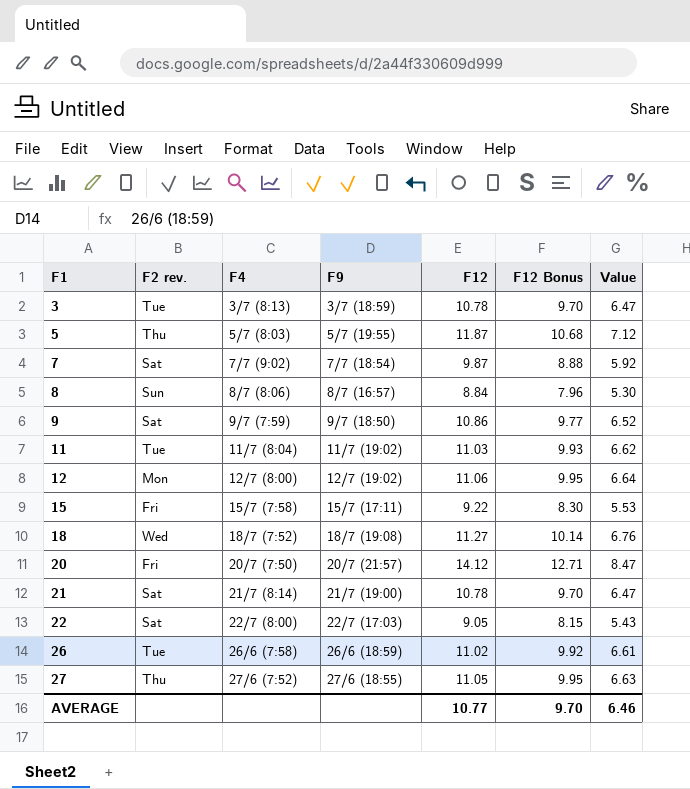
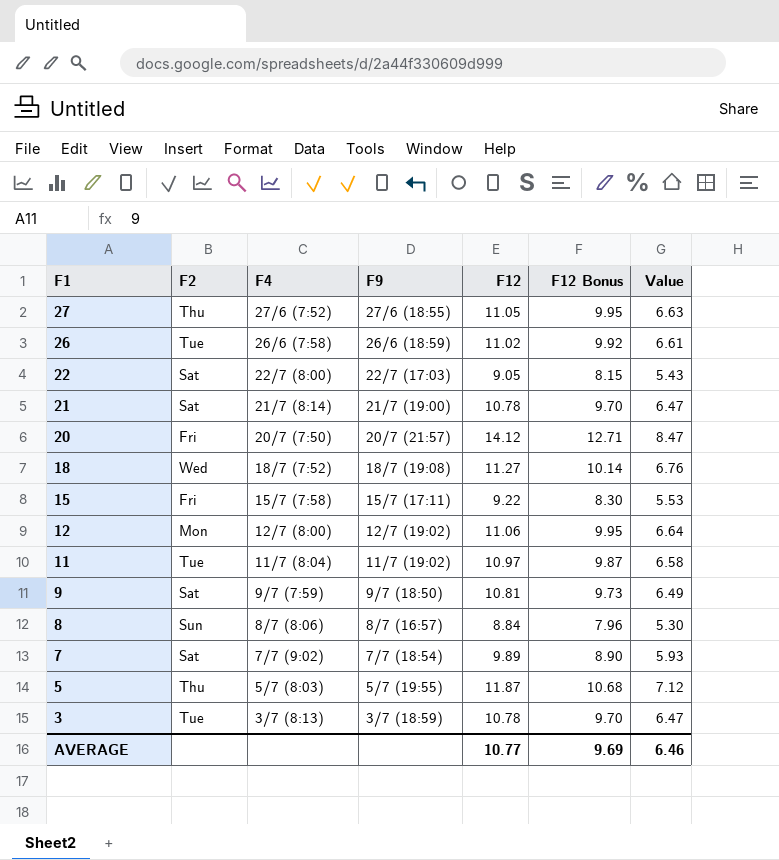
row order: F1 ascending -> F1 descending
column name: F2 rev. -> F2
11 | F12: 11.03 -> 10.97
11 | F12 Bonus: 9.93 -> 9.87
11 | Value: 6.62 -> 6.58
9 | F12: 10.86 -> 10.81
9 | F12 Bonus: 9.77 -> 9.73
9 | Value: 6.52 -> 6.49
7 | F12: 9.87 -> 9.89
7 | F12 Bonus: 8.88 -> 8.90
7 | Value: 5.92 -> 5.93
AVERAGE | F12 Bonus: 9.70 -> 9.69

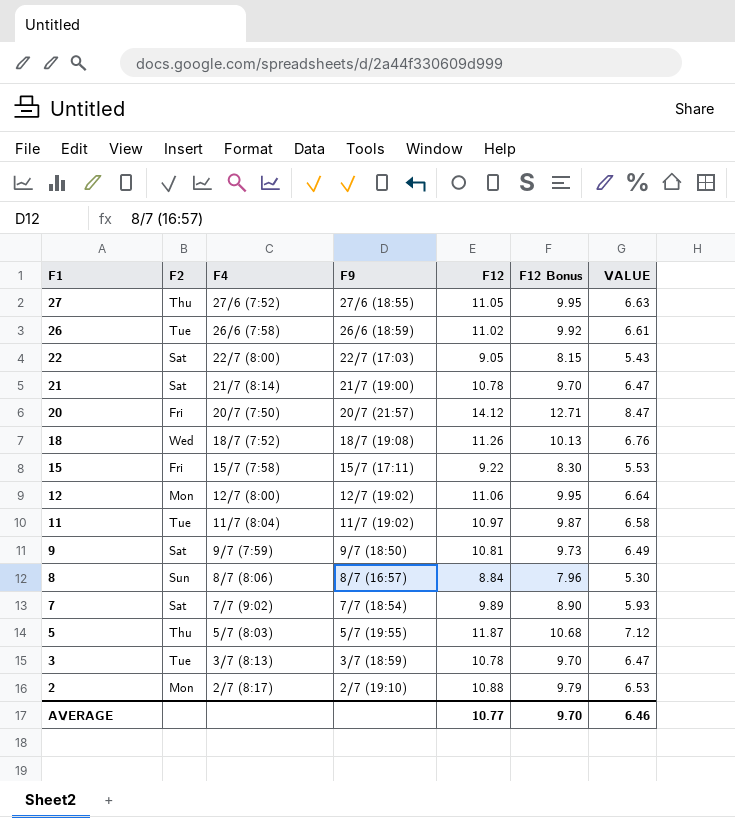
column name: Value -> VALUE
18 | F12: 11.27 -> 11.26
18 | F12 Bonus: 10.14 -> 10.13
row 2: none -> Mon | 2/7 (8:17) | 2/7 (19:10) | 10.88 | 9.79 | 6.53
AVERAGE | F12 Bonus: 9.69 -> 9.70

